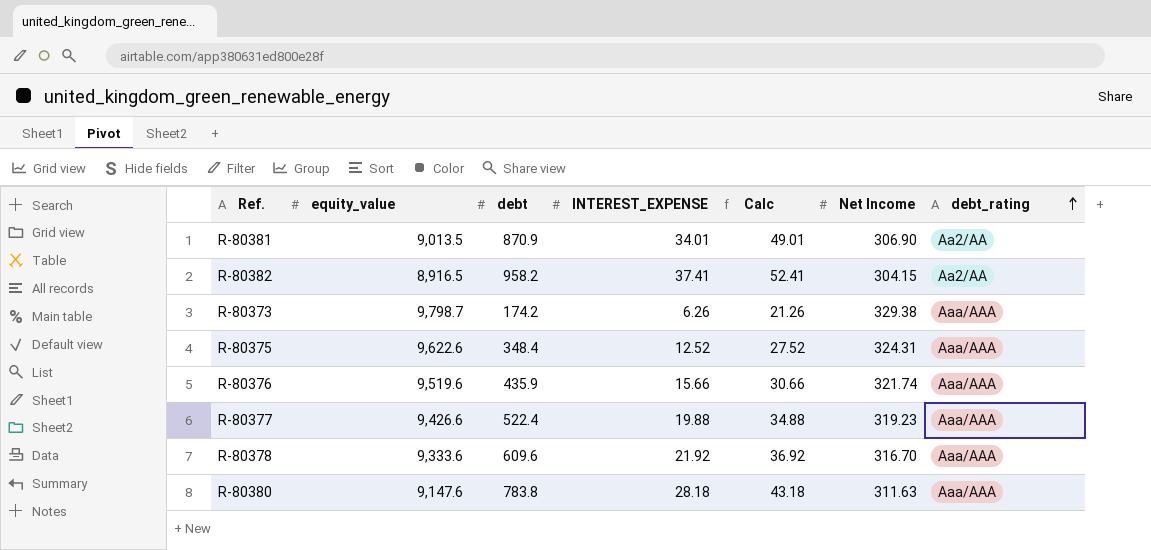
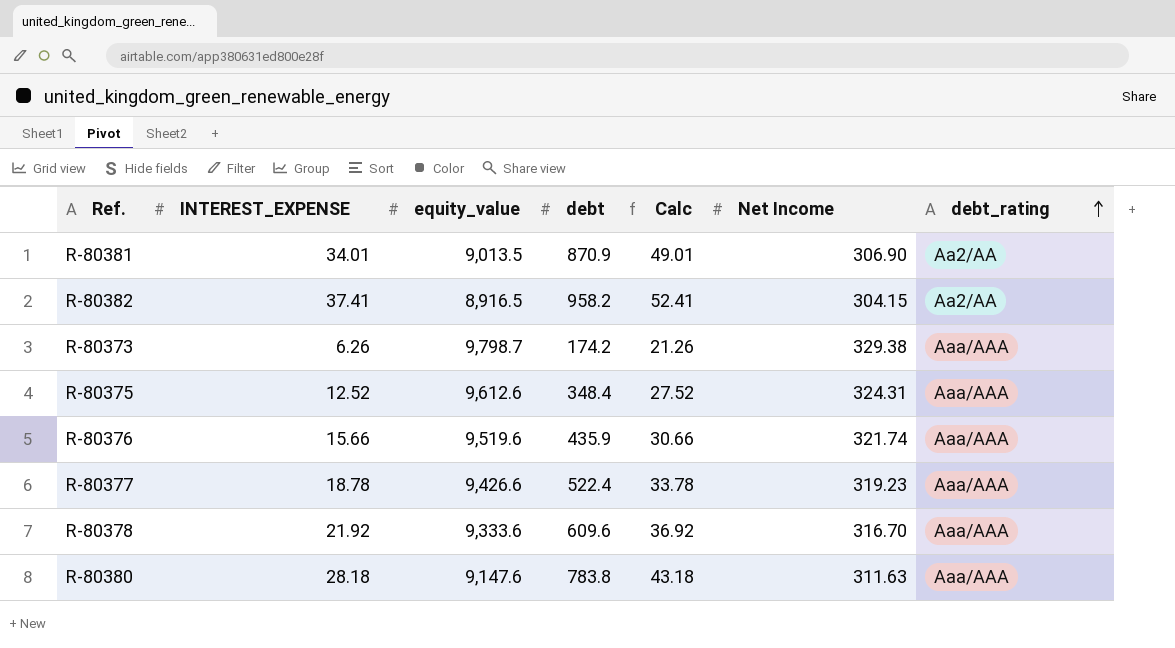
column INTEREST_EXPENSE | position: 4 -> 2
R-80375 | equity_value: 9,622.6 -> 9,612.6
R-80377 | INTEREST_EXPENSE: 19.88 -> 18.78
R-80377 | Calc: 34.88 -> 33.78

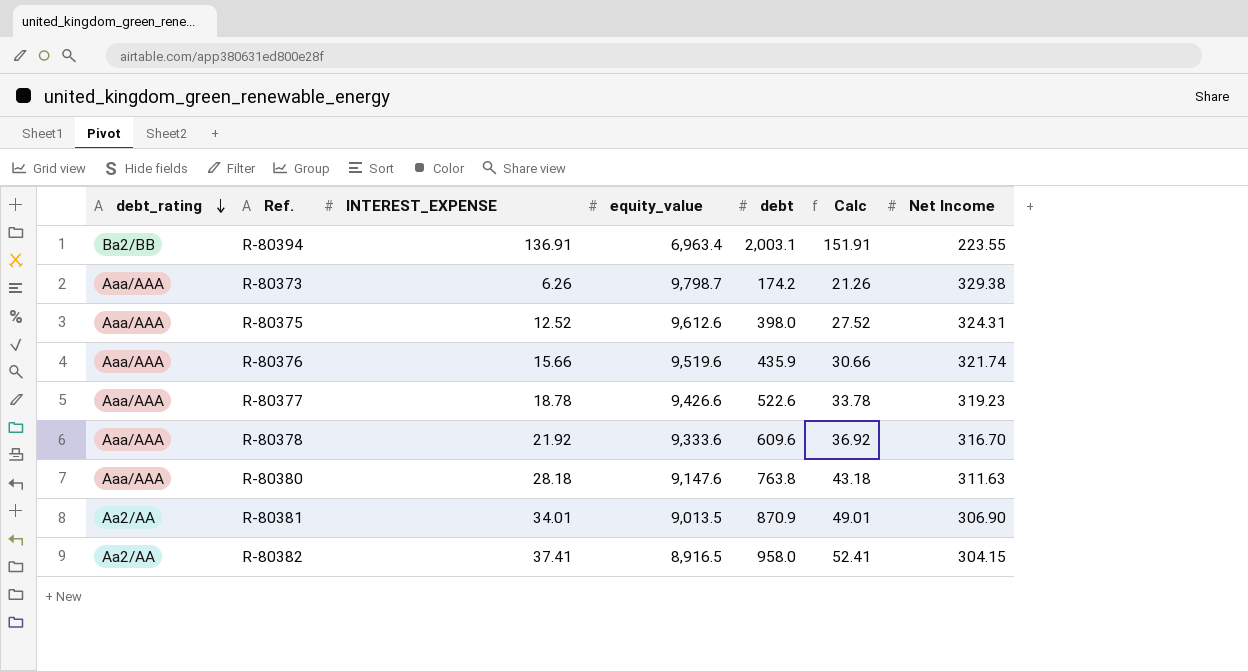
row order: debt_rating ascending -> debt_rating descending
column debt_rating | position: 7 -> 1
row R-80394: none -> Ba2/BB | 136.91 | 6,963.4 | 2,003.1 | 151.91 | 223.55
R-80375 | debt: 348.4 -> 398.0
R-80377 | debt: 522.4 -> 522.6
R-80380 | debt: 783.8 -> 763.8
R-80382 | debt: 958.2 -> 958.0

